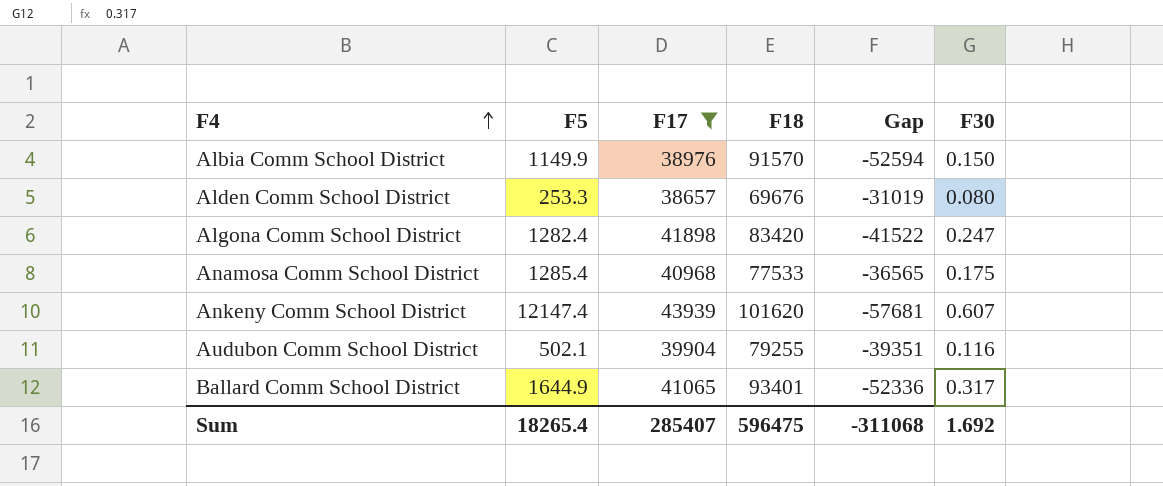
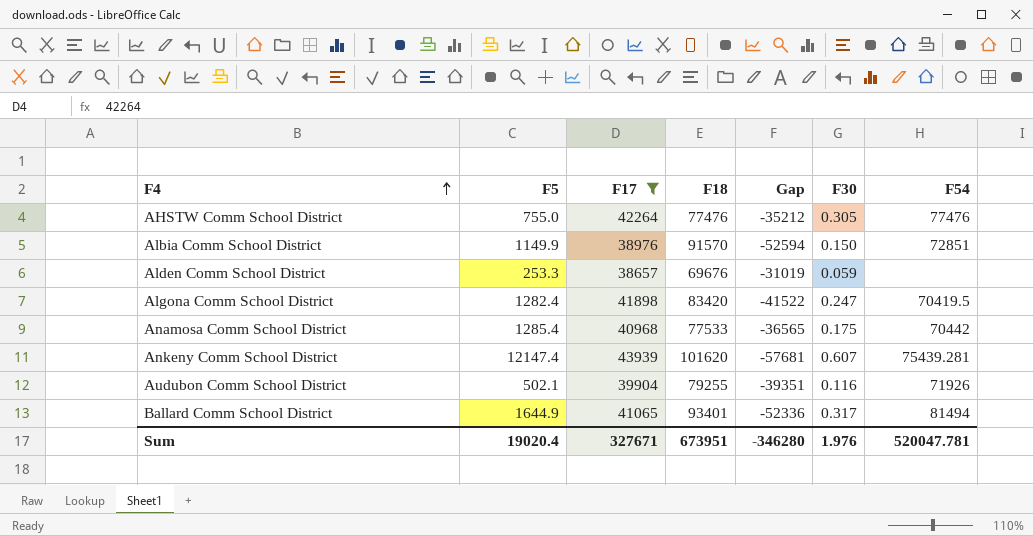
column F54 | position: none -> 7
row AHSTW Comm School District: none -> 755.0 | 42264 | 77476 | -35212 | 0.305 | 77476
Alden Comm School District | F30: 0.080 -> 0.059
Sum | F5: 18265.4 -> 19020.4
Sum | F17: 285407 -> 327671
Sum | F18: 596475 -> 673951
Sum | Gap: -311068 -> -346280
Sum | F30: 1.692 -> 1.976

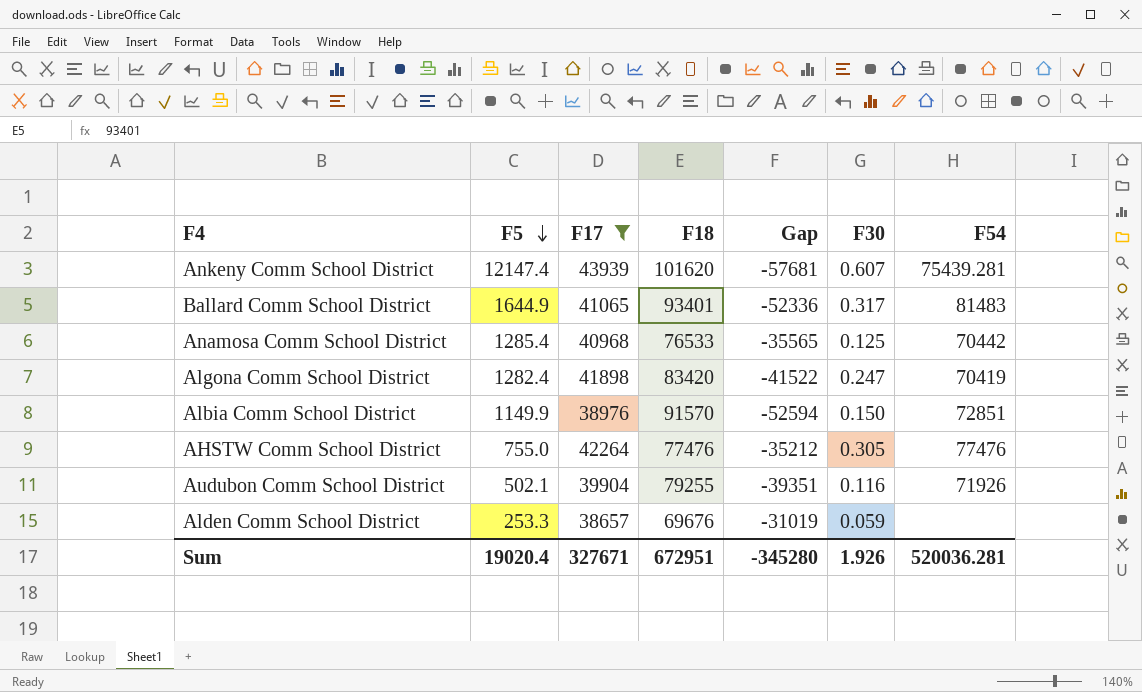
row order: F4 ascending -> F5 descending
Ballard Comm School District | F54: 81494 -> 81483
Anamosa Comm School District | F18: 77533 -> 76533
Anamosa Comm School District | Gap: -36565 -> -35565
Anamosa Comm School District | F30: 0.175 -> 0.125
Algona Comm School District | F54: 70419.5 -> 70419
Sum | F18: 673951 -> 672951
Sum | Gap: -346280 -> -345280
Sum | F30: 1.976 -> 1.926
Sum | F54: 520047.781 -> 520036.281

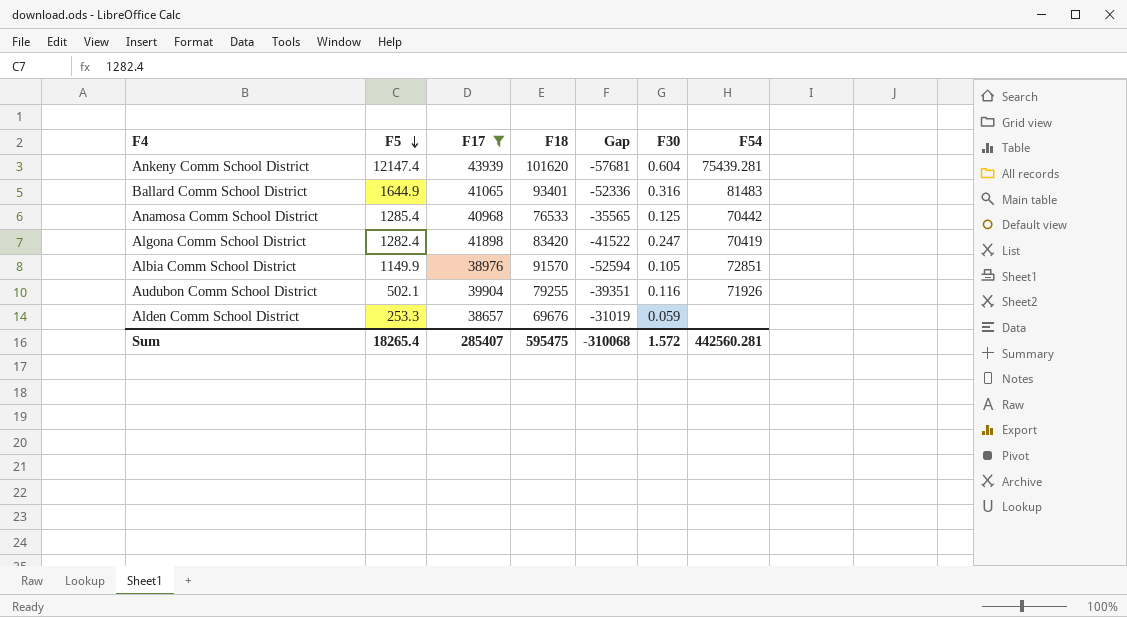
row AHSTW Comm School District: 755.0 | 42264 | 77476 | -35212 | 0.305 | 77476 -> none
Ankeny Comm School District | F30: 0.607 -> 0.604
Ballard Comm School District | F30: 0.317 -> 0.316
Albia Comm School District | F30: 0.150 -> 0.105
Sum | F5: 19020.4 -> 18265.4
Sum | F17: 327671 -> 285407
Sum | F18: 672951 -> 595475
Sum | Gap: -345280 -> -310068
Sum | F30: 1.926 -> 1.572
Sum | F54: 520036.281 -> 442560.281

